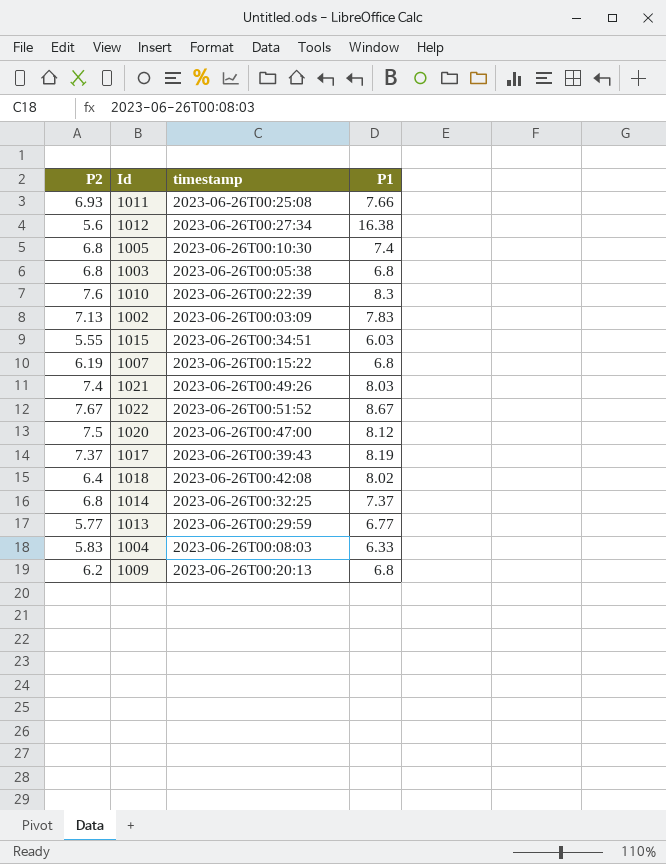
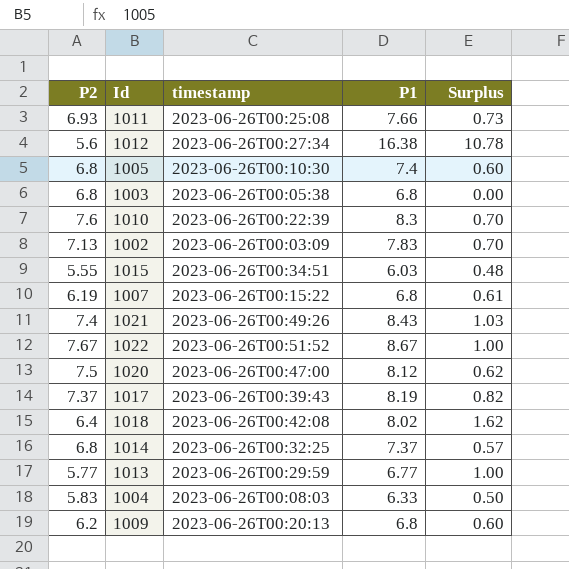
column Surplus | formula: none -> [P1] - [P2]
1021 | P1: 8.03 -> 8.43

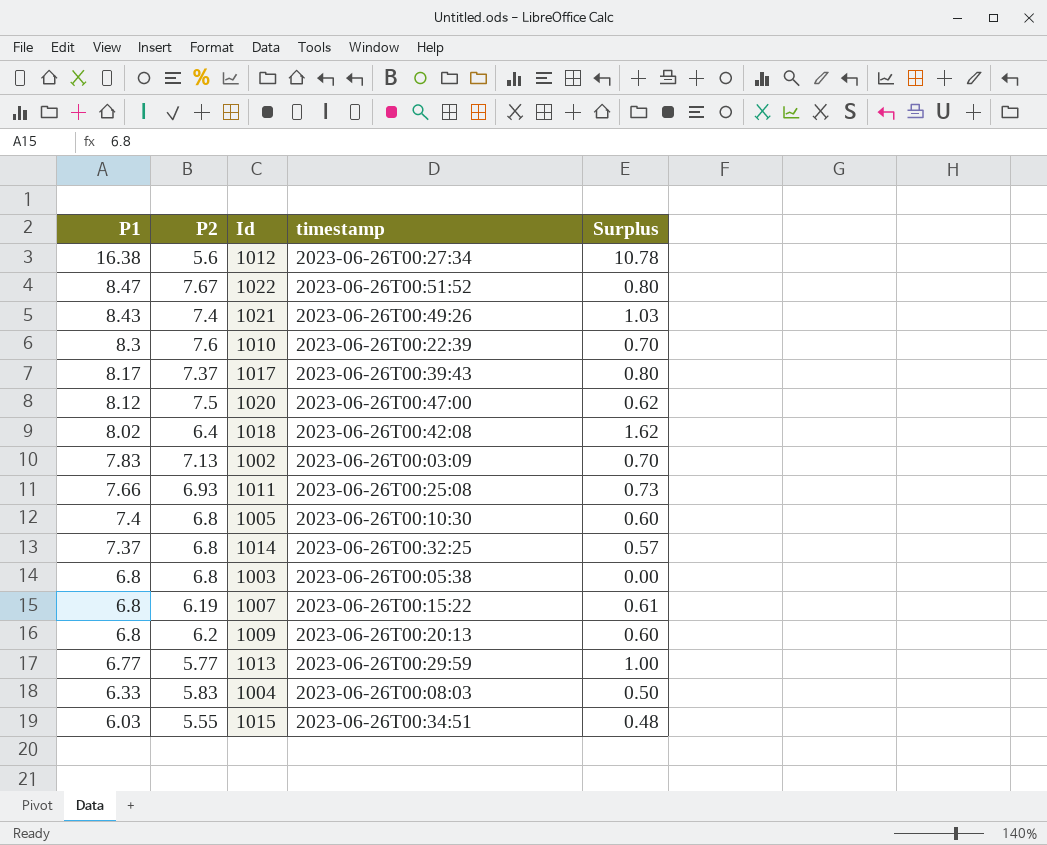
row order: none -> P1 descending
column P1 | position: 4 -> 1
1022 | P1: 8.67 -> 8.47
1022 | Surplus: 1.00 -> 0.80
1017 | P1: 8.19 -> 8.17
1017 | Surplus: 0.82 -> 0.80

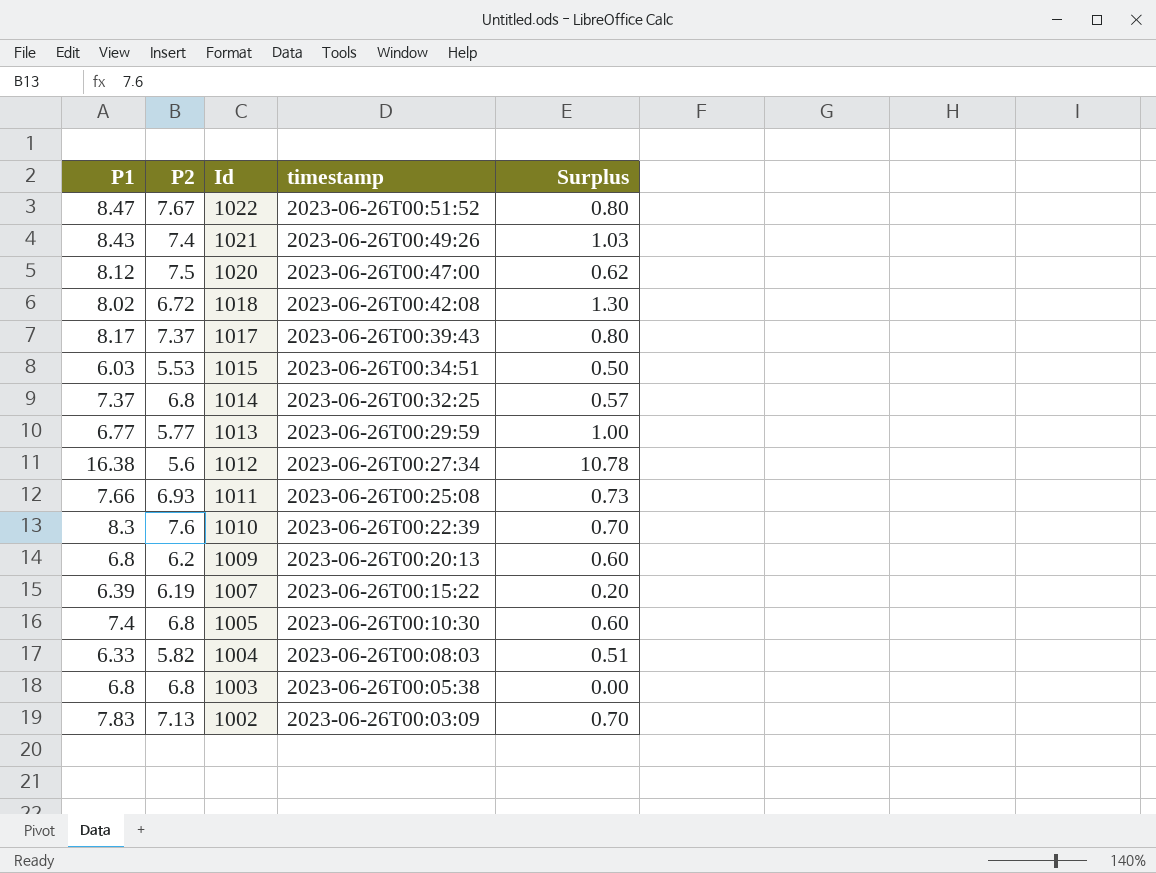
row order: P1 descending -> Id descending
1018 | P2: 6.4 -> 6.72
1018 | Surplus: 1.62 -> 1.30
1015 | P2: 5.55 -> 5.53
1015 | Surplus: 0.48 -> 0.50
1007 | P1: 6.8 -> 6.39
1007 | Surplus: 0.61 -> 0.20
1004 | P2: 5.83 -> 5.82
1004 | Surplus: 0.50 -> 0.51

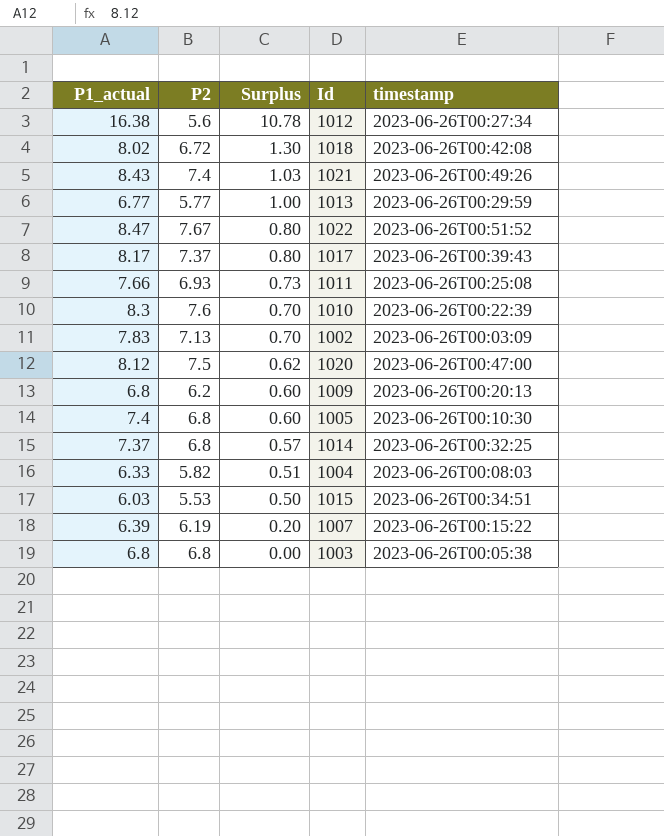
row order: Id descending -> Surplus descending
column name: P1 -> P1_actual
column Surplus | position: 5 -> 3

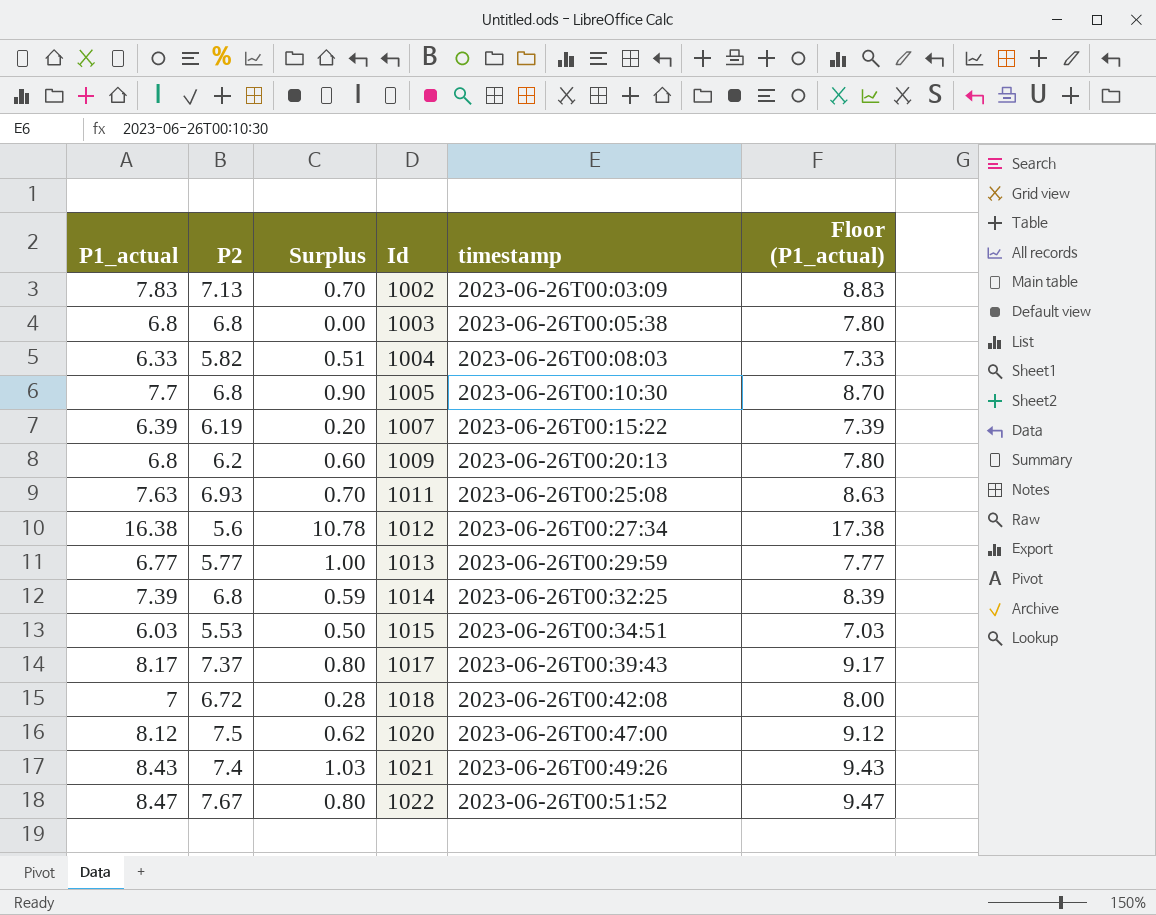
row order: Surplus descending -> Id ascending
column Floor (P1_actual) | formula: none -> [P1_actual] + 1
row 1010: 8.3 | 7.6 | 0.70 | 2023-06-26T00:22:39 -> none
1005 | P1_actual: 7.4 -> 7.7
1005 | Surplus: 0.60 -> 0.90
1011 | P1_actual: 7.66 -> 7.63
1011 | Surplus: 0.73 -> 0.70
1014 | P1_actual: 7.37 -> 7.39
1014 | Surplus: 0.57 -> 0.59
1018 | P1_actual: 8.02 -> 7
1018 | Surplus: 1.30 -> 0.28

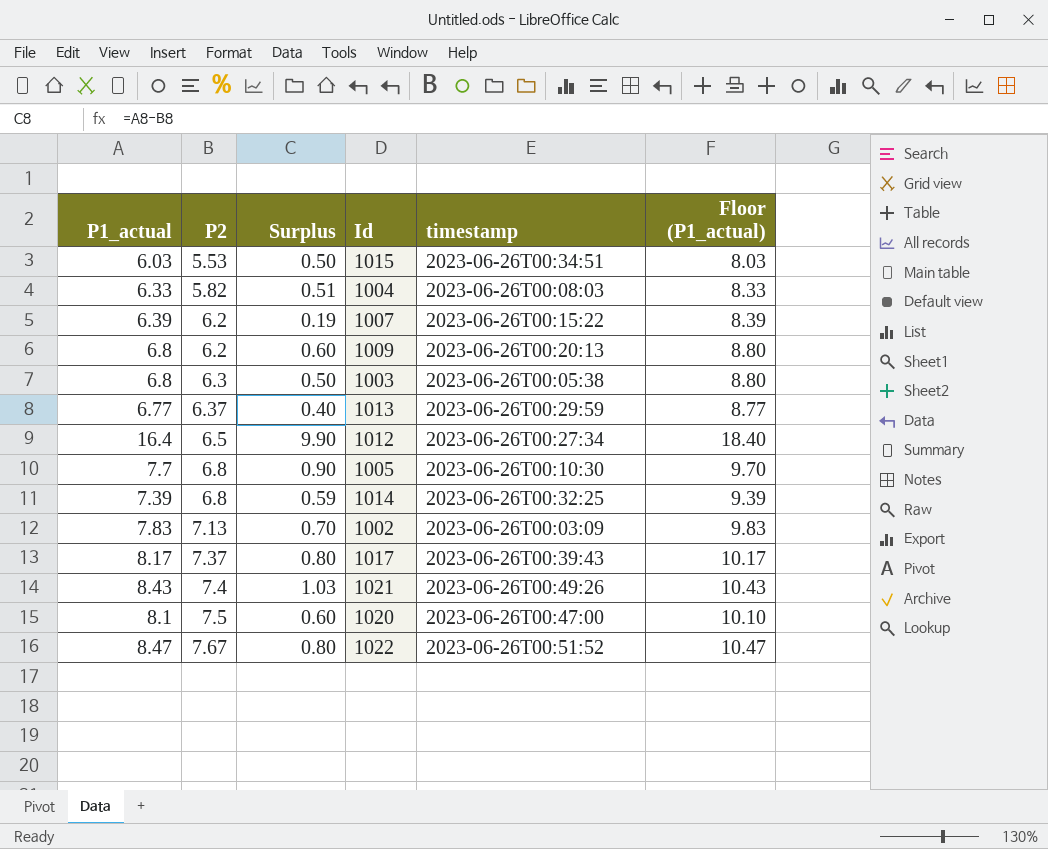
row order: Id ascending -> P2 ascending
column Floor (P1_actual) | formula: [P1_actual] + 1 -> [P1_actual] + 2
row 1011: 7.63 | 6.93 | 0.70 | 2023-06-26T00:25:08 | 8.63 -> none
row 1018: 7 | 6.72 | 0.28 | 2023-06-26T00:42:08 | 8.00 -> none
1007 | P2: 6.19 -> 6.2
1007 | Surplus: 0.20 -> 0.19
1003 | P2: 6.8 -> 6.3
1003 | Surplus: 0.00 -> 0.50
1013 | P2: 5.77 -> 6.37
1013 | Surplus: 1.00 -> 0.40
1012 | P1_actual: 16.38 -> 16.4
1012 | P2: 5.6 -> 6.5
1012 | Surplus: 10.78 -> 9.90
1020 | P1_actual: 8.12 -> 8.1
1020 | Surplus: 0.62 -> 0.60

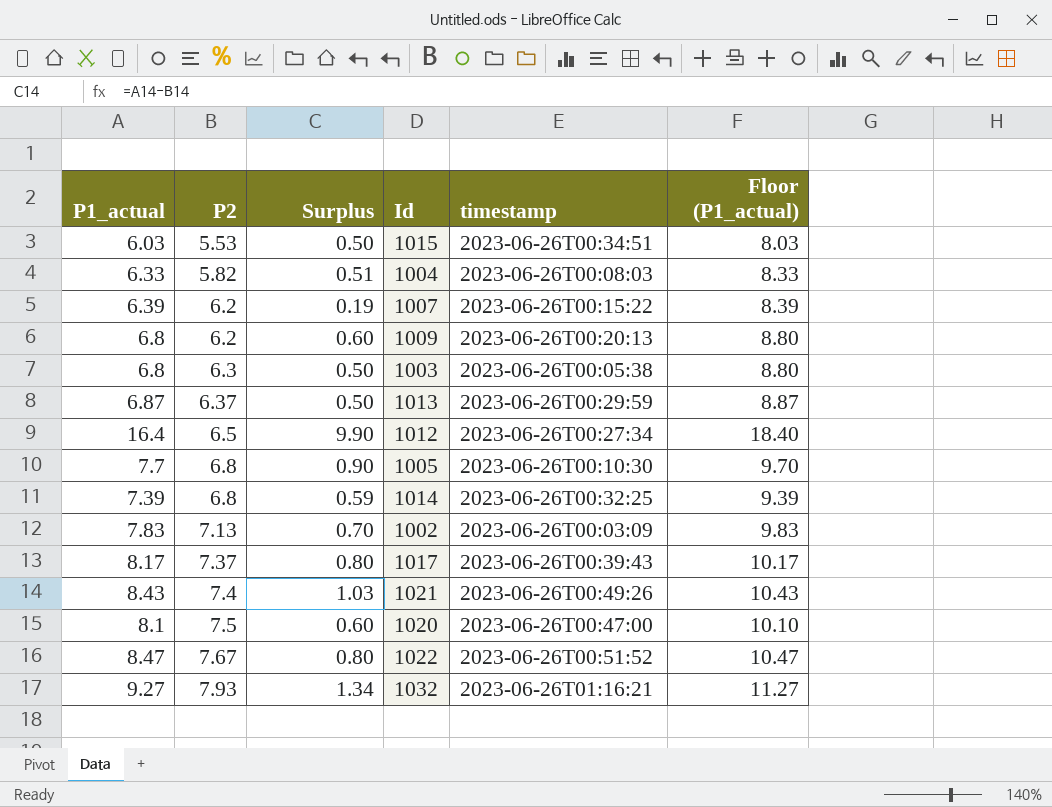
1013 | P1_actual: 6.77 -> 6.87
1013 | Surplus: 0.40 -> 0.50
1013 | Floor (P1_actual): 8.77 -> 8.87
row 1032: none -> 9.27 | 7.93 | 1.34 | 2023-06-26T01:16:21 | 11.27

